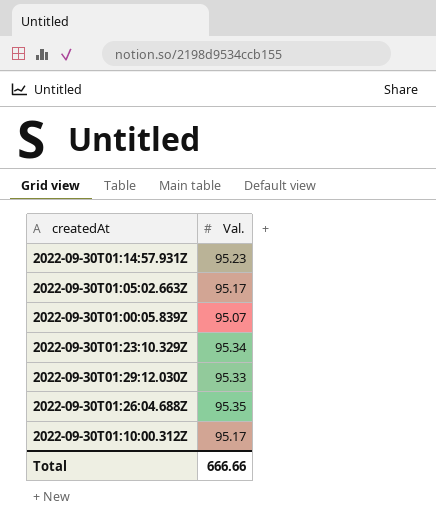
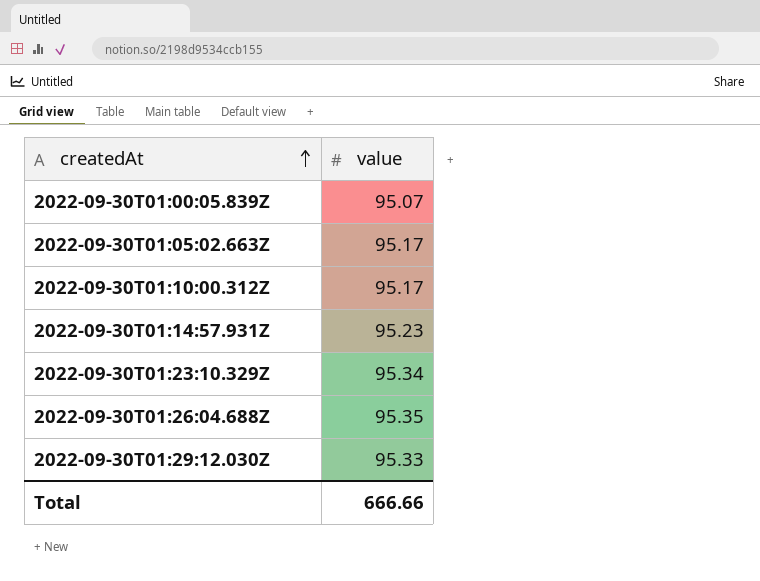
row order: none -> createdAt ascending
column name: Val. -> value

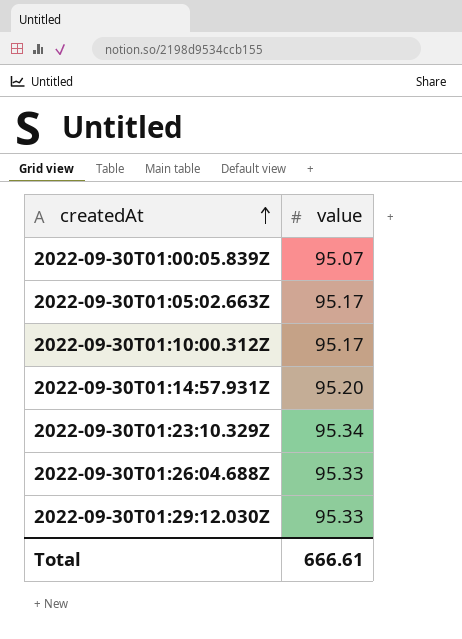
2022-09-30T01:14:57.931Z | value: 95.23 -> 95.20
2022-09-30T01:26:04.688Z | value: 95.35 -> 95.33
Total | value: 666.66 -> 666.61

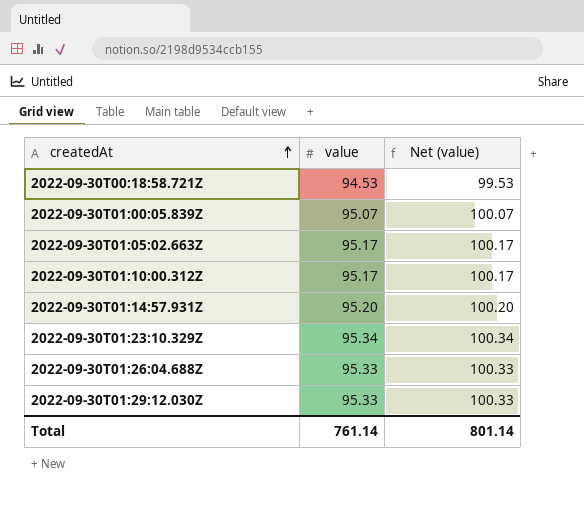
column Net (value) | formula: none -> [value] + 5
row 2022-09-30T00:18:58.721Z: none -> 94.53 | 99.53
Total | value: 666.61 -> 761.14

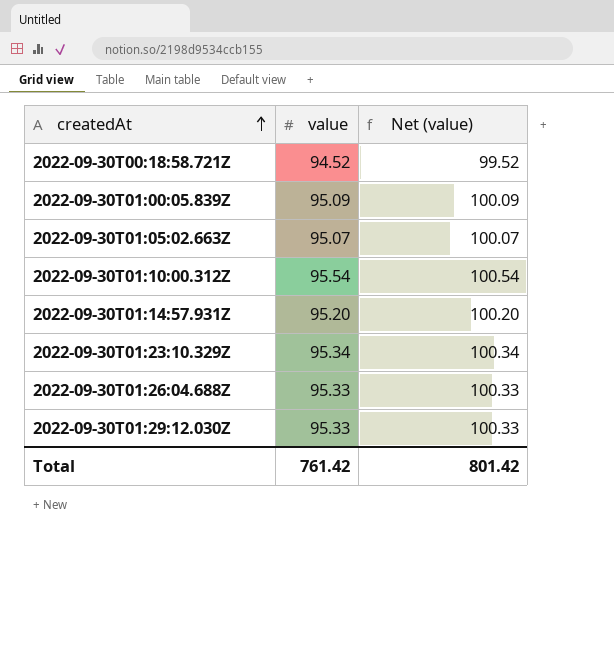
2022-09-30T00:18:58.721Z | value: 94.53 -> 94.52
2022-09-30T00:18:58.721Z | Net (value): 99.53 -> 99.52
2022-09-30T01:00:05.839Z | value: 95.07 -> 95.09
2022-09-30T01:00:05.839Z | Net (value): 100.07 -> 100.09
2022-09-30T01:05:02.663Z | value: 95.17 -> 95.07
2022-09-30T01:05:02.663Z | Net (value): 100.17 -> 100.07
2022-09-30T01:10:00.312Z | value: 95.17 -> 95.54
2022-09-30T01:10:00.312Z | Net (value): 100.17 -> 100.54
Total | value: 761.14 -> 761.42
Total | Net (value): 801.14 -> 801.42

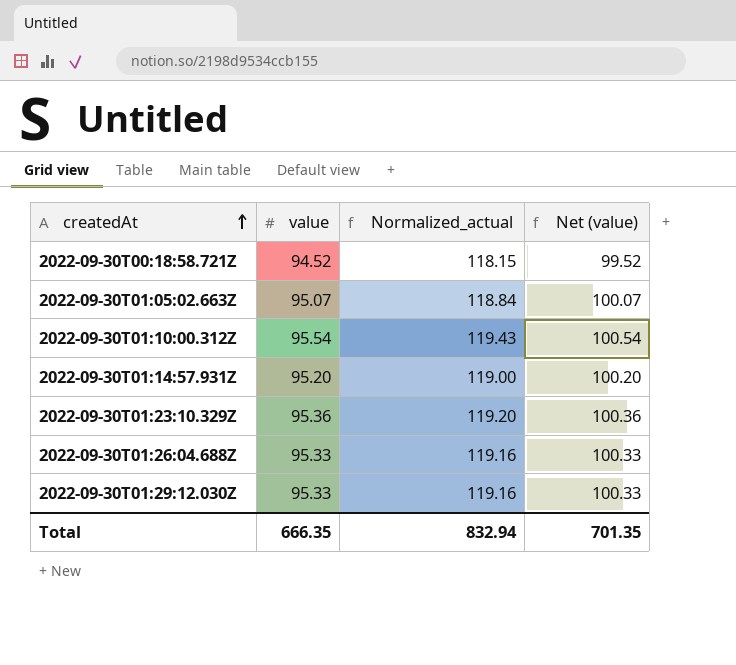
column Normalized_actual | formula: none -> [value] * 1.25
row 2022-09-30T01:00:05.839Z: 95.09 | 100.09 -> none
2022-09-30T01:23:10.329Z | value: 95.34 -> 95.36
2022-09-30T01:23:10.329Z | Net (value): 100.34 -> 100.36
Total | value: 761.42 -> 666.35
Total | Net (value): 801.42 -> 701.35

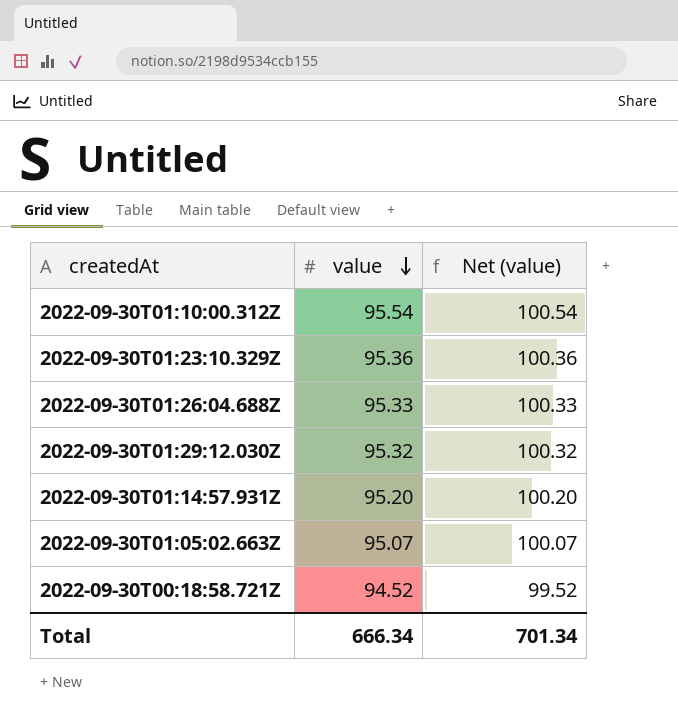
row order: createdAt ascending -> value descending
column Normalized_actual | formula: [value] * 1.25 -> none
2022-09-30T01:29:12.030Z | value: 95.33 -> 95.32
2022-09-30T01:29:12.030Z | Net (value): 100.33 -> 100.32
Total | value: 666.35 -> 666.34
Total | Net (value): 701.35 -> 701.34

